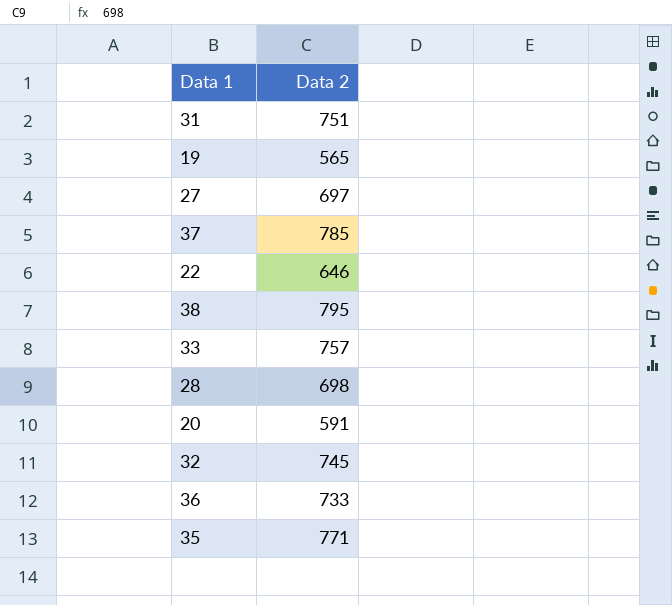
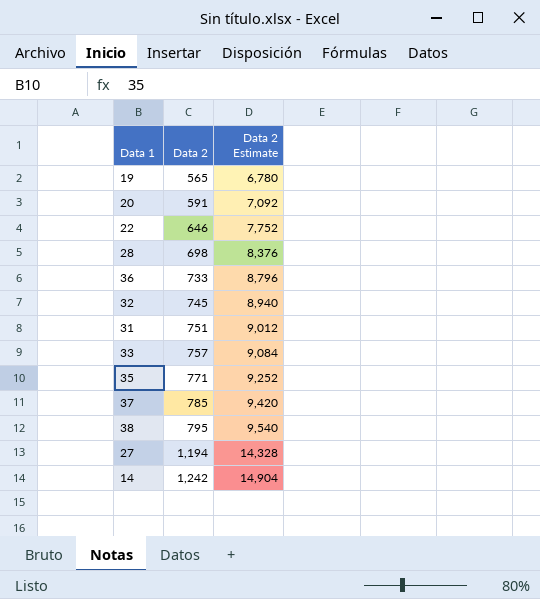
row order: none -> Data 2 ascending
column Data 2 Estimate | formula: none -> [Data 2] * 12
27 | Data 2: 697 -> 1,194
row 14: none -> 1,242 | 14,904

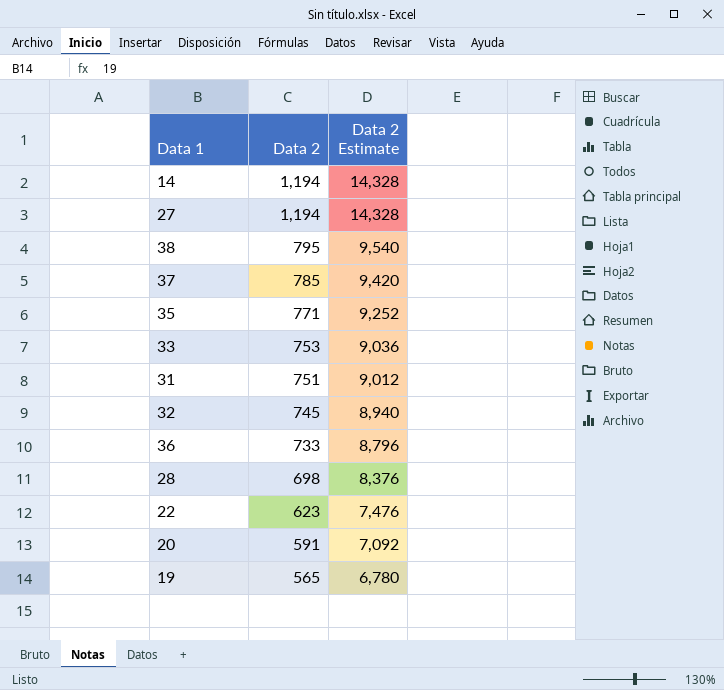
row order: Data 2 ascending -> Data 2 descending
14 | Data 2: 1,242 -> 1,194
14 | Data 2 Estimate: 14,904 -> 14,328
33 | Data 2: 757 -> 753
33 | Data 2 Estimate: 9,084 -> 9,036
22 | Data 2: 646 -> 623
22 | Data 2 Estimate: 7,752 -> 7,476

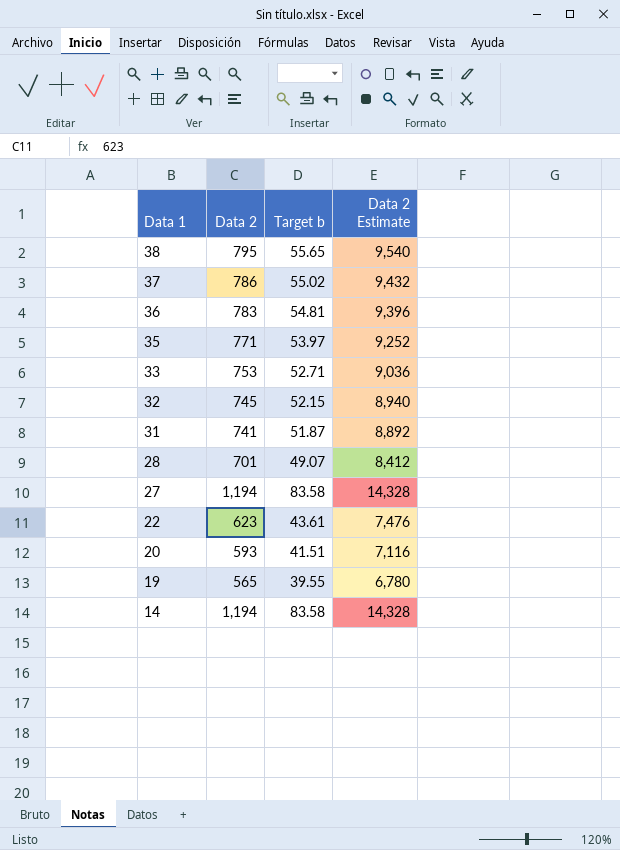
row order: Data 2 descending -> Data 1 descending
column Target b | formula: none -> [Data 2] * 0.07
37 | Data 2: 785 -> 786
37 | Data 2 Estimate: 9,420 -> 9,432
36 | Data 2: 733 -> 783
36 | Data 2 Estimate: 8,796 -> 9,396
31 | Data 2: 751 -> 741
31 | Data 2 Estimate: 9,012 -> 8,892
28 | Data 2: 698 -> 701
28 | Data 2 Estimate: 8,376 -> 8,412
20 | Data 2: 591 -> 593
20 | Data 2 Estimate: 7,092 -> 7,116

